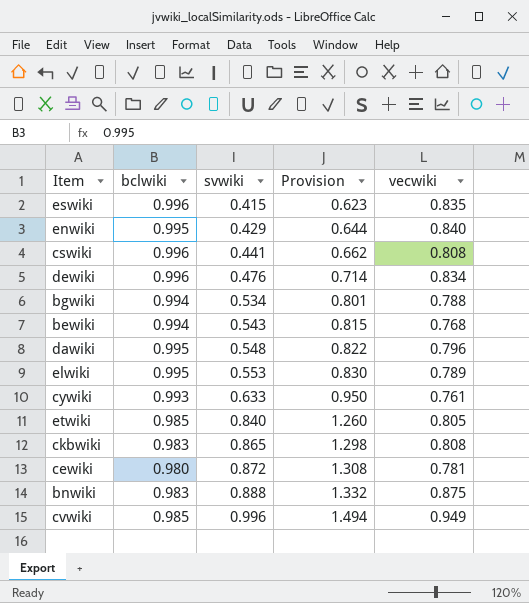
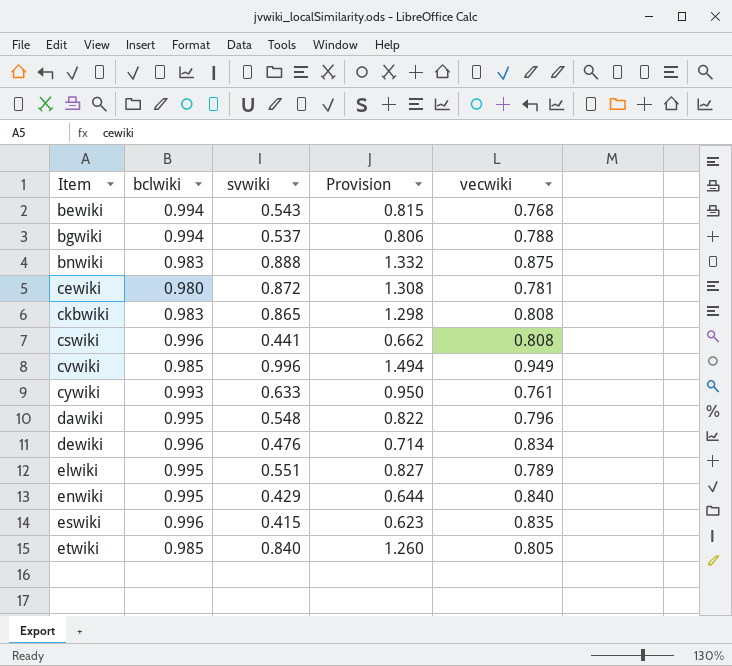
row order: svwiki ascending -> Item ascending
bgwiki | svwiki: 0.534 -> 0.537
bgwiki | Provision: 0.801 -> 0.806
elwiki | svwiki: 0.553 -> 0.551
elwiki | Provision: 0.830 -> 0.827

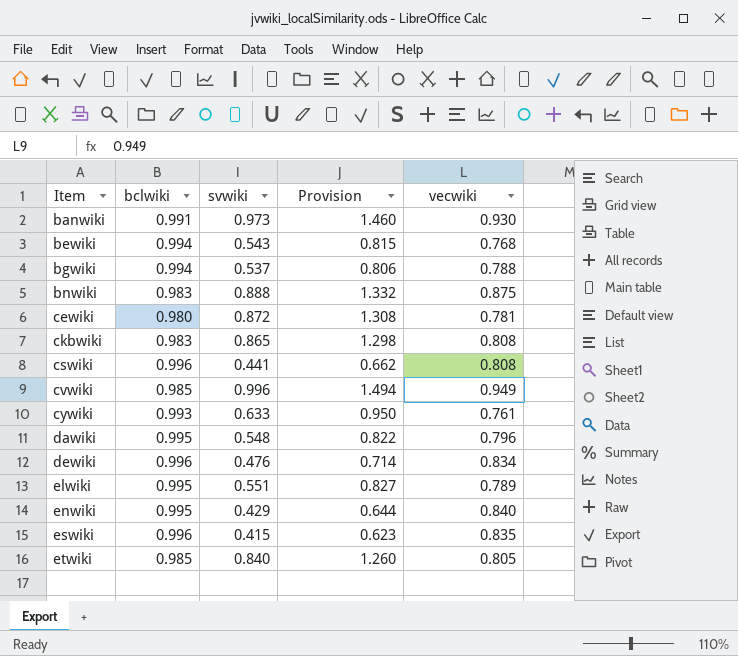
row banwiki: none -> 0.991 | 0.973 | 1.460 | 0.930

